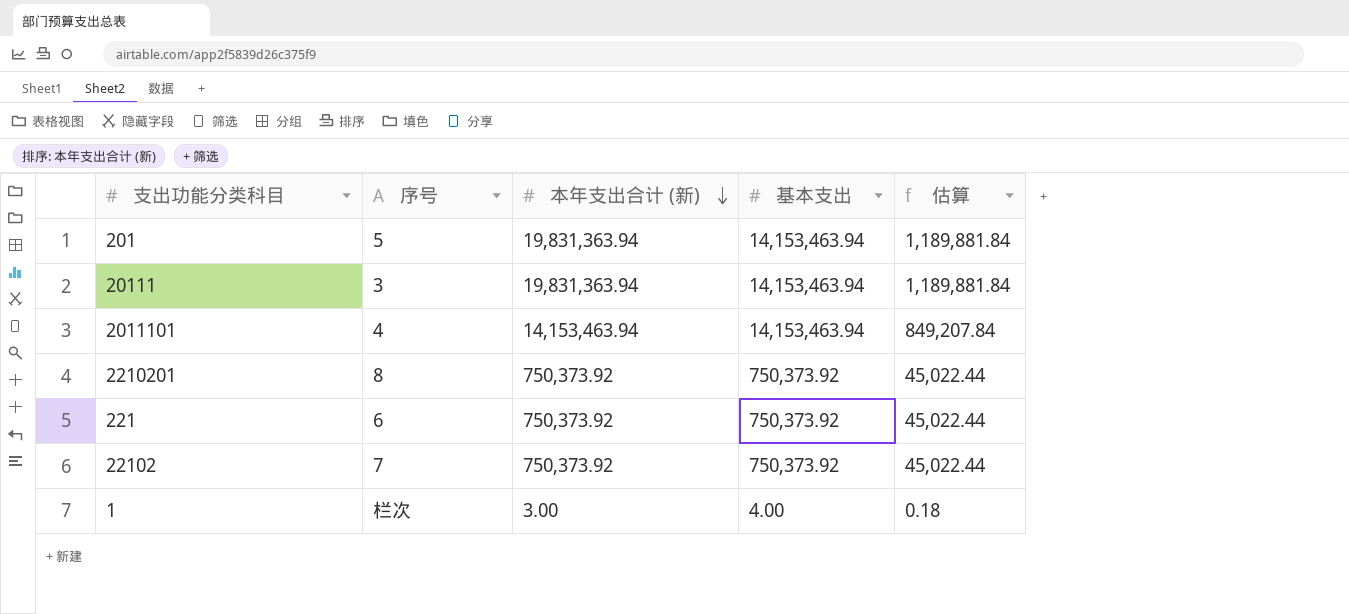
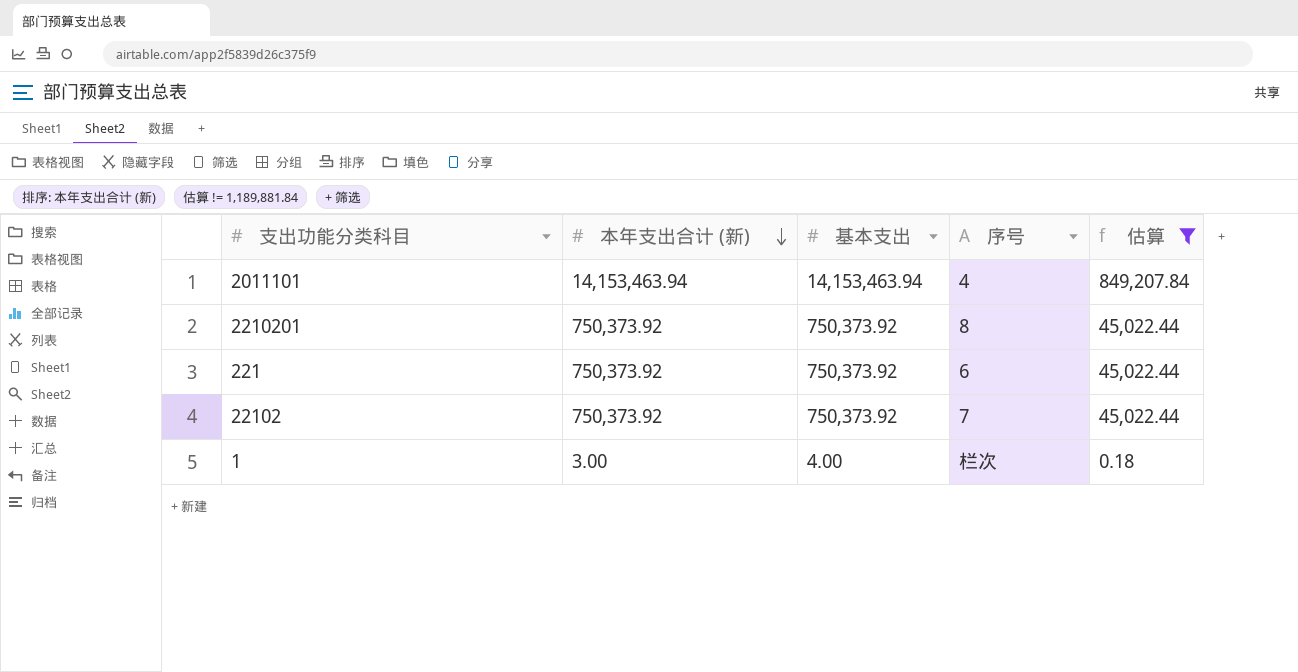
filter: none -> 估算 != 1,189,881.84
column 序号 | position: 2 -> 4

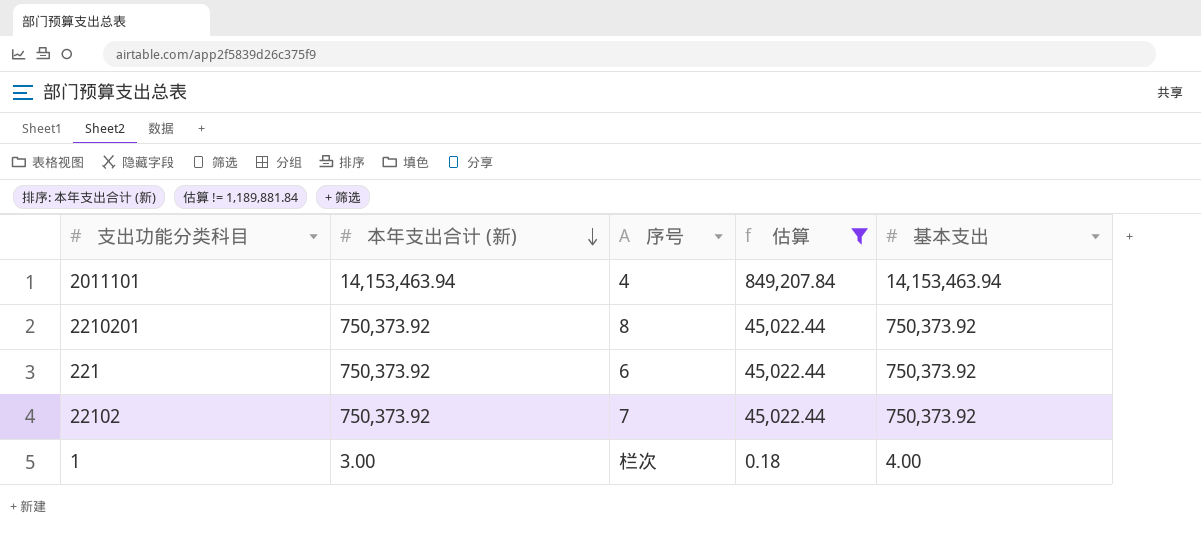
column 基本支出 | position: 3 -> 5

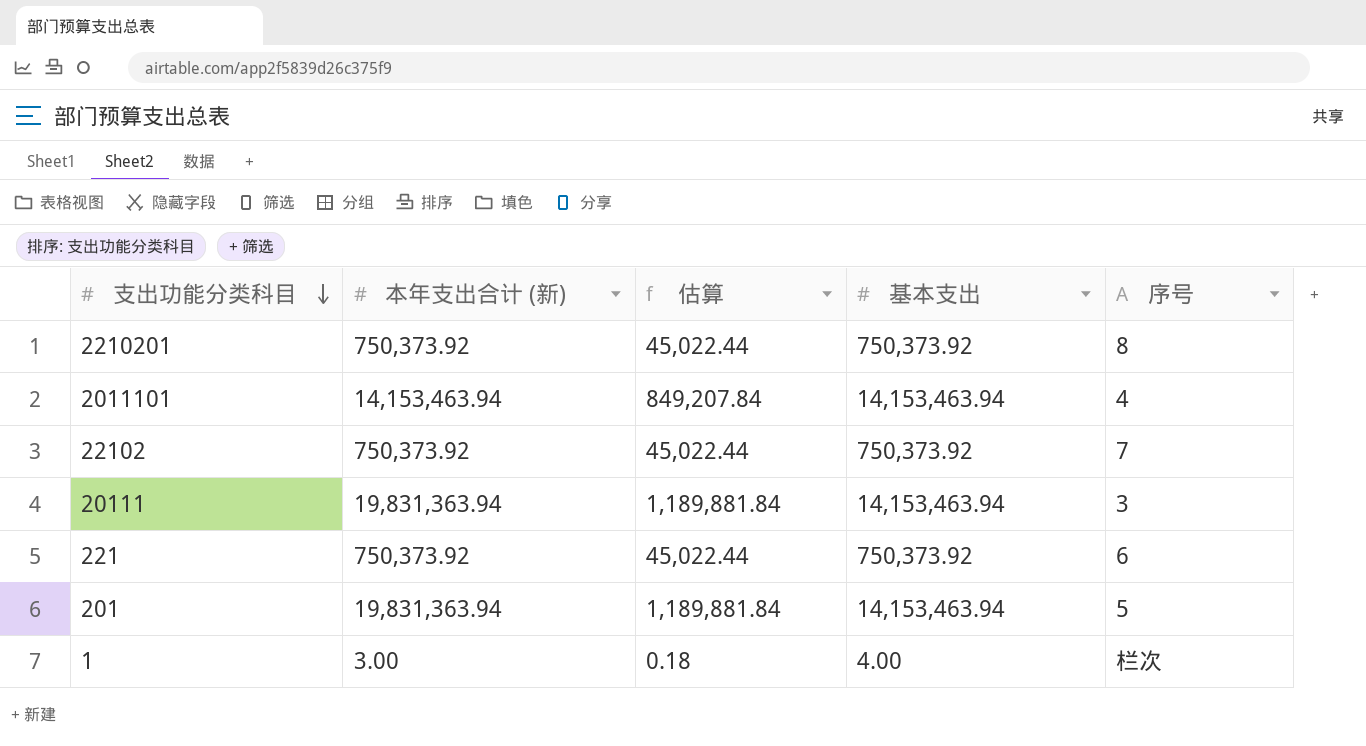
filter: 估算 != 1,189,881.84 -> none
row order: 本年支出合计 (新) descending -> 支出功能分类科目 descending
column 序号 | position: 3 -> 5

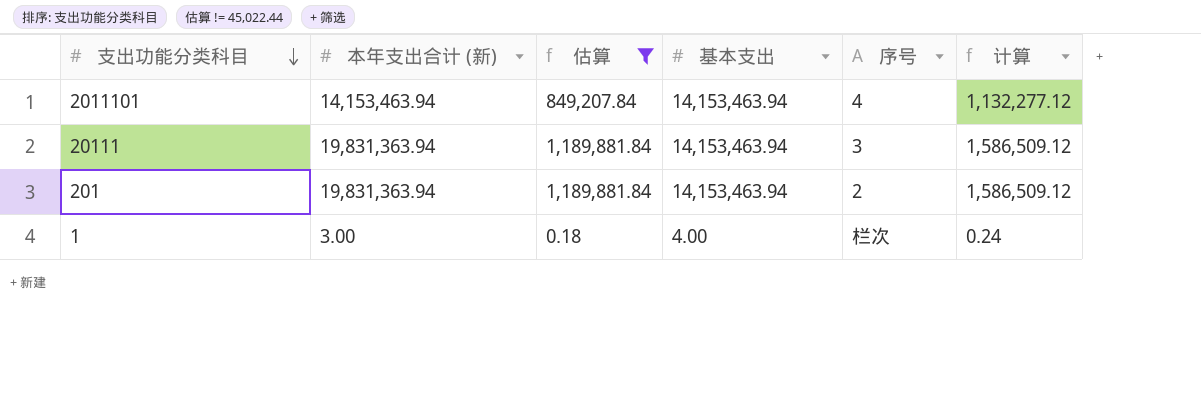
filter: none -> 估算 != 45,022.44
column 计算 | formula: none -> [本年支出合计 (新)] * 0.08
201 | 序号: 5 -> 2

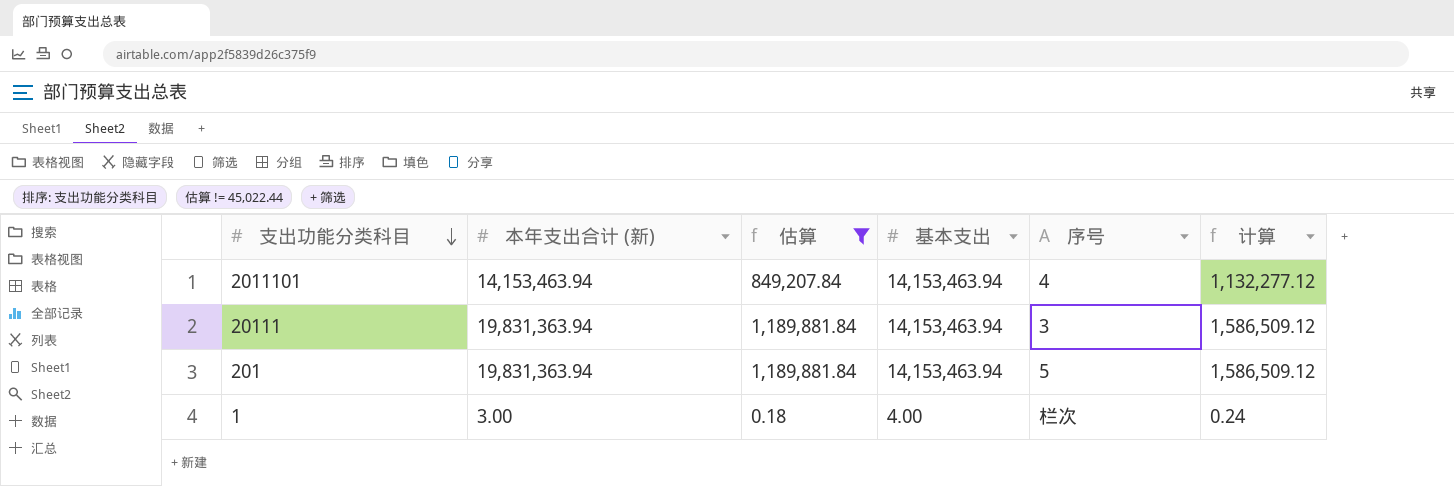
201 | 序号: 2 -> 5

